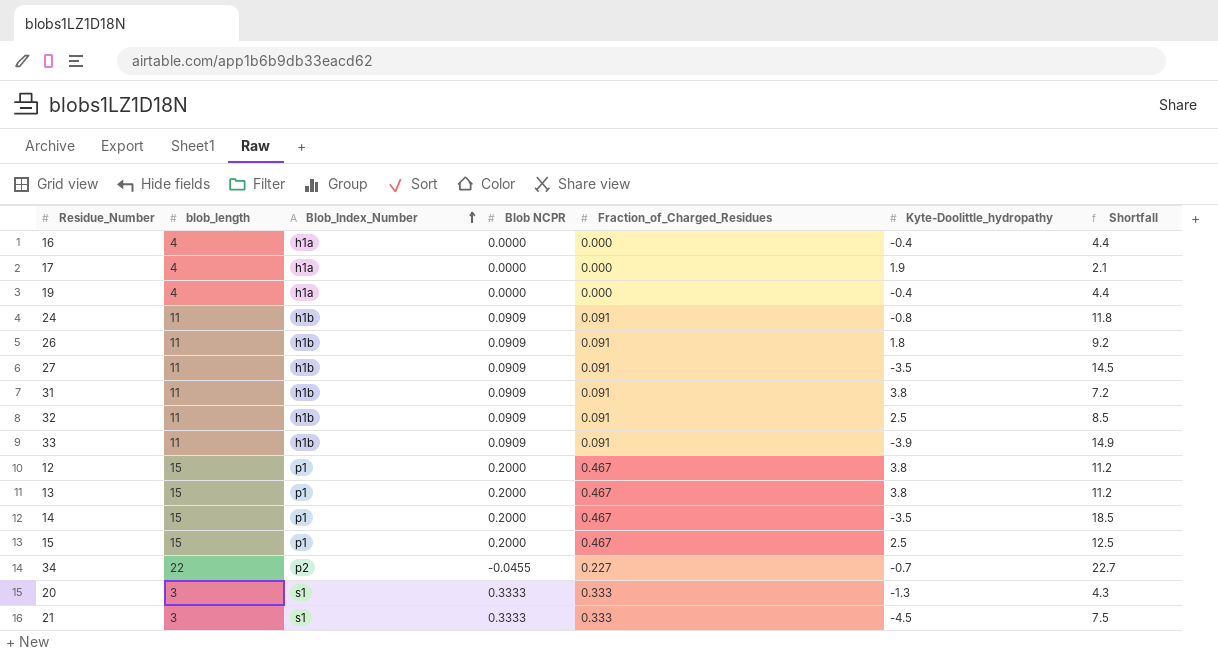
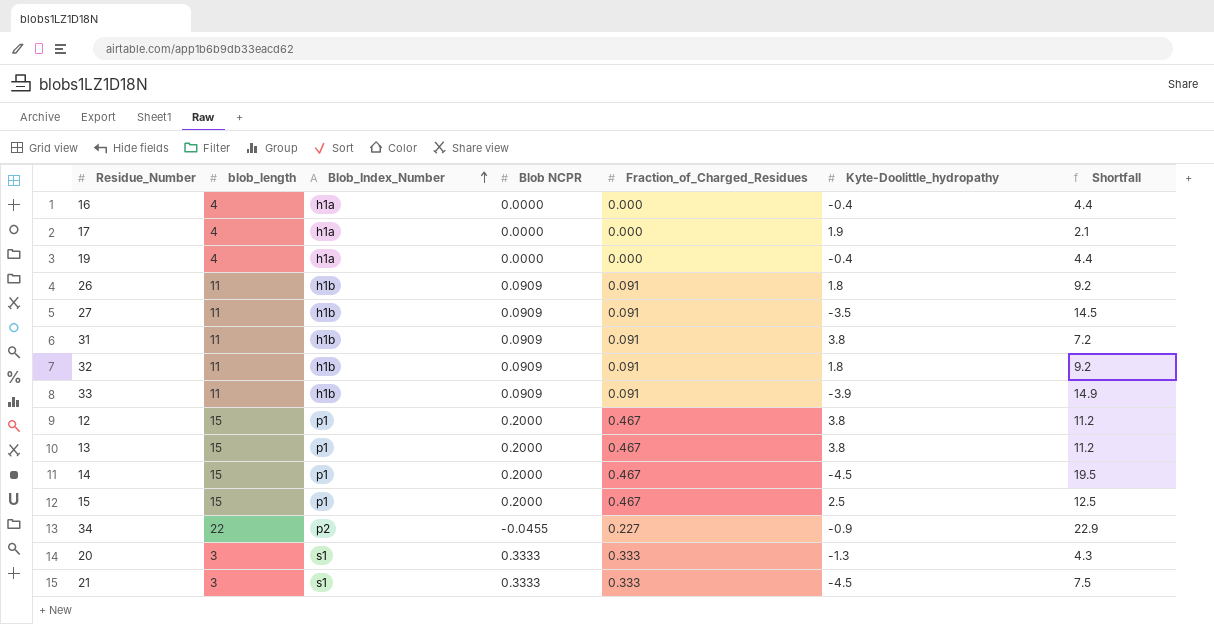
row 24: 11 | h1b | 0.0909 | 0.091 | -0.8 | 11.8 -> none
32 | Kyte-Doolittle_hydropathy: 2.5 -> 1.8
32 | Shortfall: 8.5 -> 9.2
14 | Kyte-Doolittle_hydropathy: -3.5 -> -4.5
14 | Shortfall: 18.5 -> 19.5
34 | Kyte-Doolittle_hydropathy: -0.7 -> -0.9
34 | Shortfall: 22.7 -> 22.9

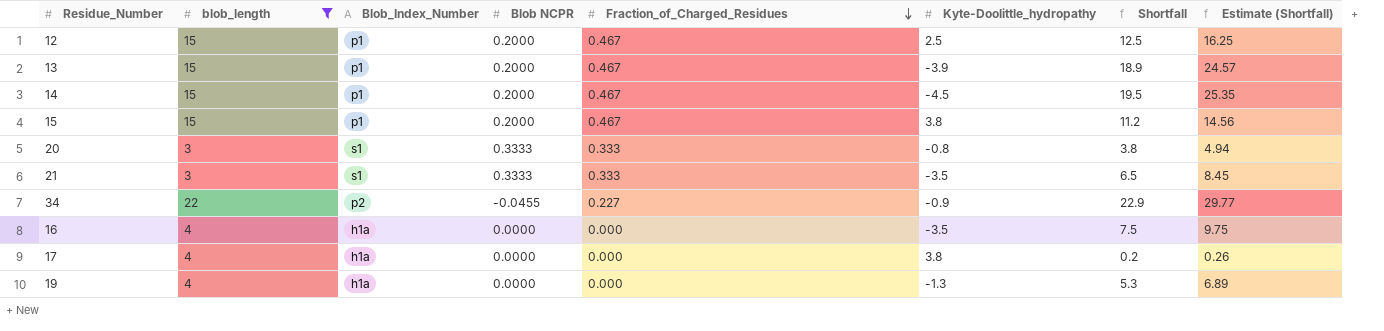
filter: none -> blob_length != 11
row order: Blob_Index_Number ascending -> Fraction_of_Charged_Residues descending
column Estimate (Shortfall) | formula: none -> [Shortfall] * 1.3
12 | Kyte-Doolittle_hydropathy: 3.8 -> 2.5
12 | Shortfall: 11.2 -> 12.5
13 | Kyte-Doolittle_hydropathy: 3.8 -> -3.9
13 | Shortfall: 11.2 -> 18.9
15 | Kyte-Doolittle_hydropathy: 2.5 -> 3.8
15 | Shortfall: 12.5 -> 11.2
20 | Kyte-Doolittle_hydropathy: -1.3 -> -0.8
20 | Shortfall: 4.3 -> 3.8
21 | Kyte-Doolittle_hydropathy: -4.5 -> -3.5
21 | Shortfall: 7.5 -> 6.5
16 | Kyte-Doolittle_hydropathy: -0.4 -> -3.5
16 | Shortfall: 4.4 -> 7.5
17 | Kyte-Doolittle_hydropathy: 1.9 -> 3.8
17 | Shortfall: 2.1 -> 0.2
19 | Kyte-Doolittle_hydropathy: -0.4 -> -1.3
19 | Shortfall: 4.4 -> 5.3

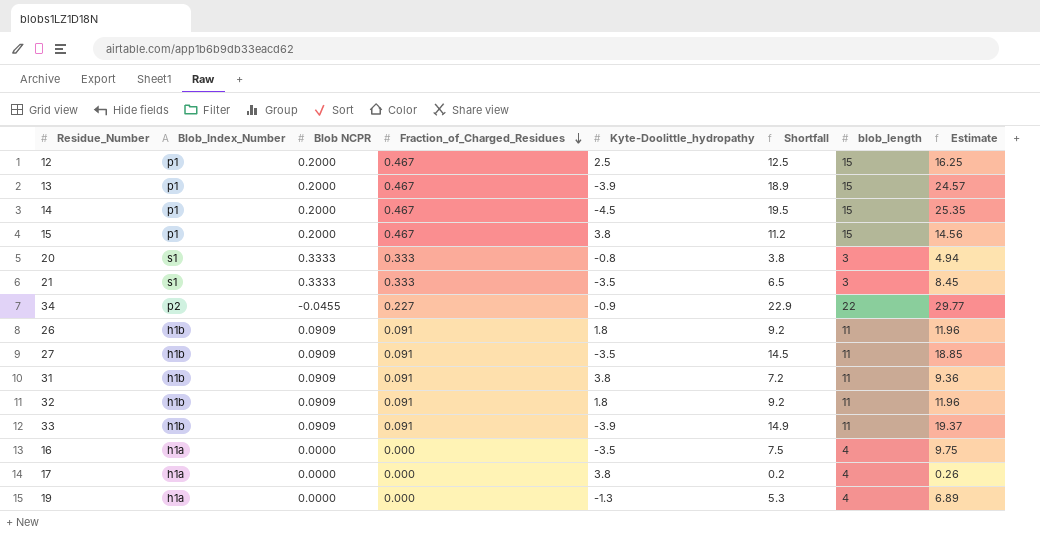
filter: blob_length != 11 -> none
column blob_length | position: 2 -> 7
column name: Estimate (Shortfall) -> Estimate

